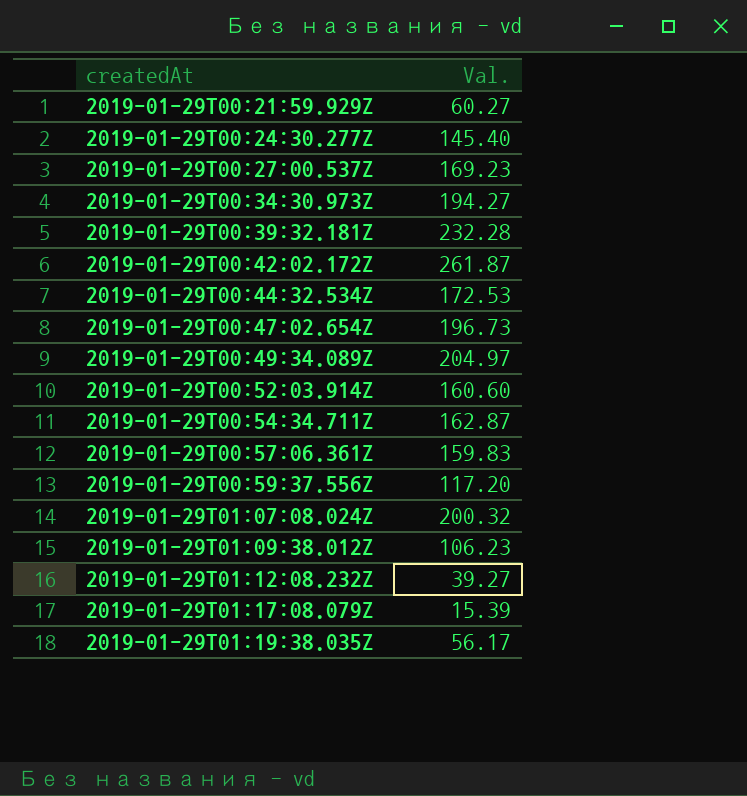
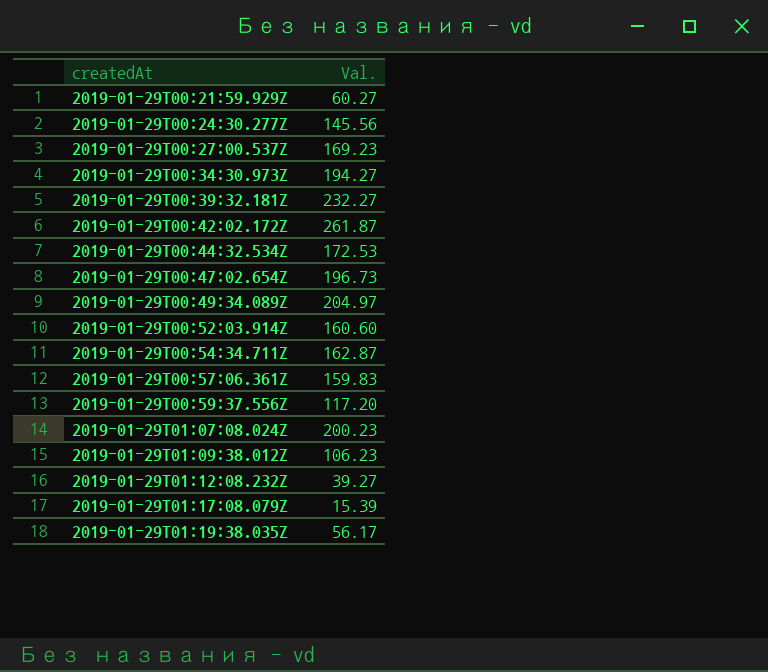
2019-01-29T00:24:30.277Z | Val.: 145.40 -> 145.56
2019-01-29T00:39:32.181Z | Val.: 232.28 -> 232.27
2019-01-29T01:07:08.024Z | Val.: 200.32 -> 200.23

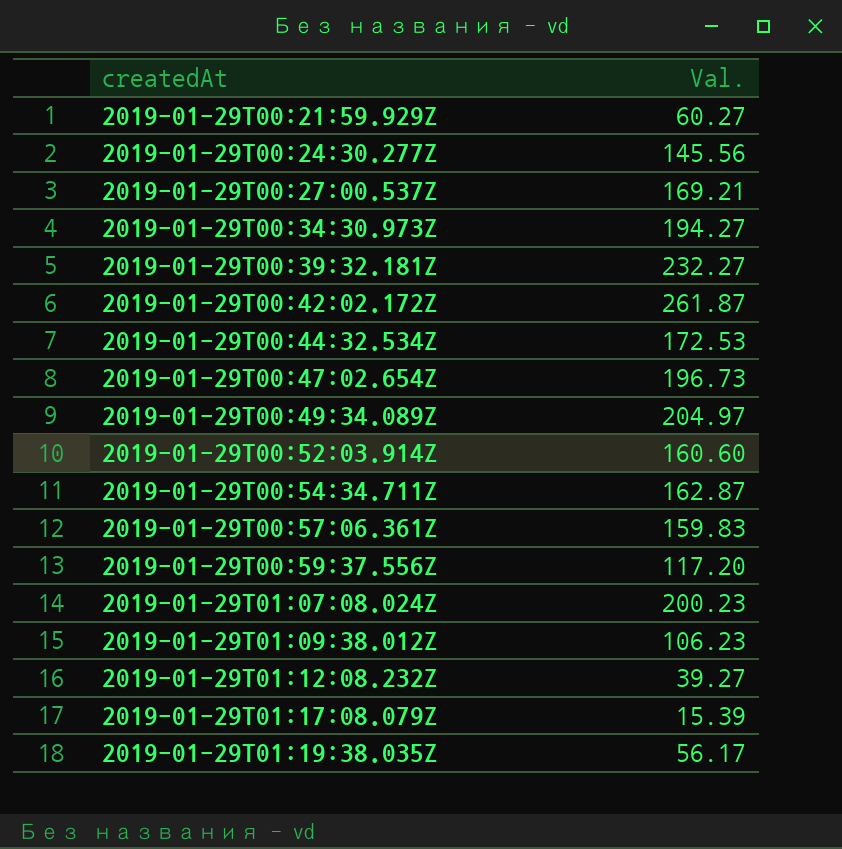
2019-01-29T00:27:00.537Z | Val.: 169.23 -> 169.21

